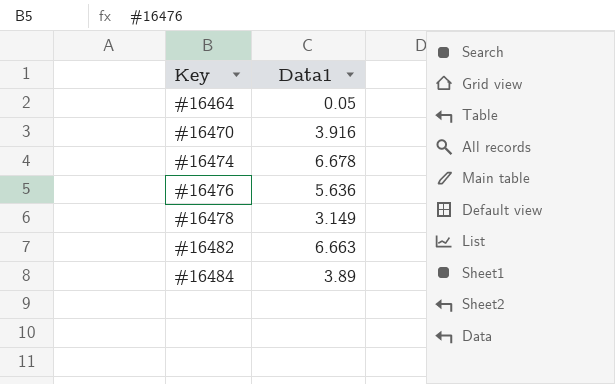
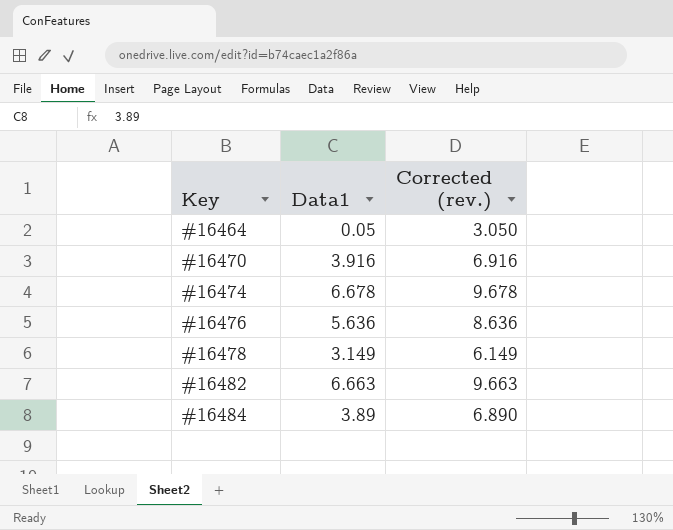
column Corrected (rev.) | formula: none -> [Data1] + 3

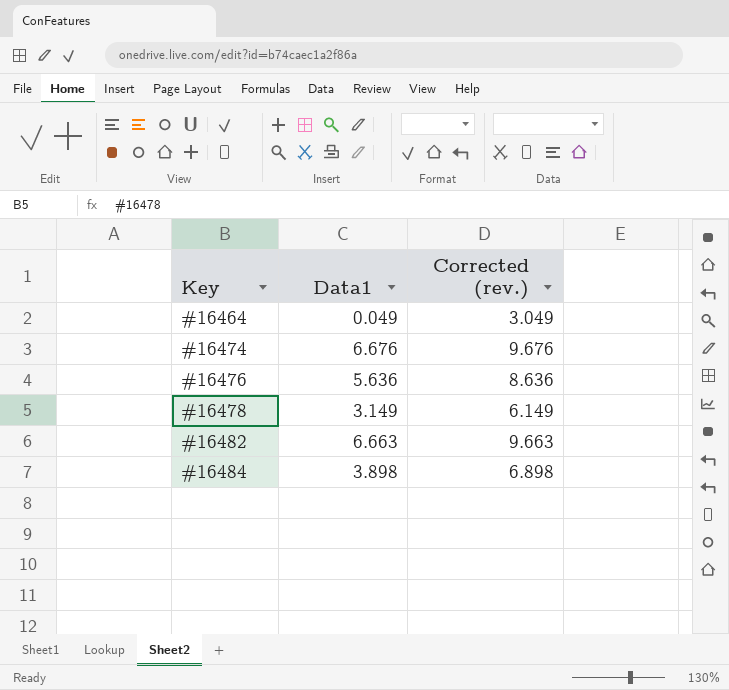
row #16470: 3.916 | 6.916 -> none
#16464 | Data1: 0.05 -> 0.049
#16464 | Corrected (rev.): 3.050 -> 3.049
#16474 | Data1: 6.678 -> 6.676
#16474 | Corrected (rev.): 9.678 -> 9.676
#16484 | Data1: 3.89 -> 3.898
#16484 | Corrected (rev.): 6.890 -> 6.898

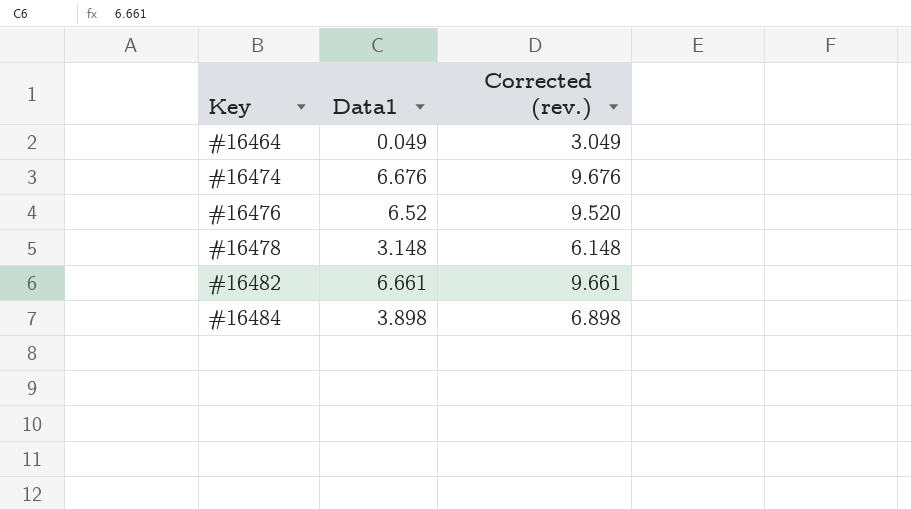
#16476 | Data1: 5.636 -> 6.52
#16476 | Corrected (rev.): 8.636 -> 9.520
#16478 | Data1: 3.149 -> 3.148
#16478 | Corrected (rev.): 6.149 -> 6.148
#16482 | Data1: 6.663 -> 6.661
#16482 | Corrected (rev.): 9.663 -> 9.661

